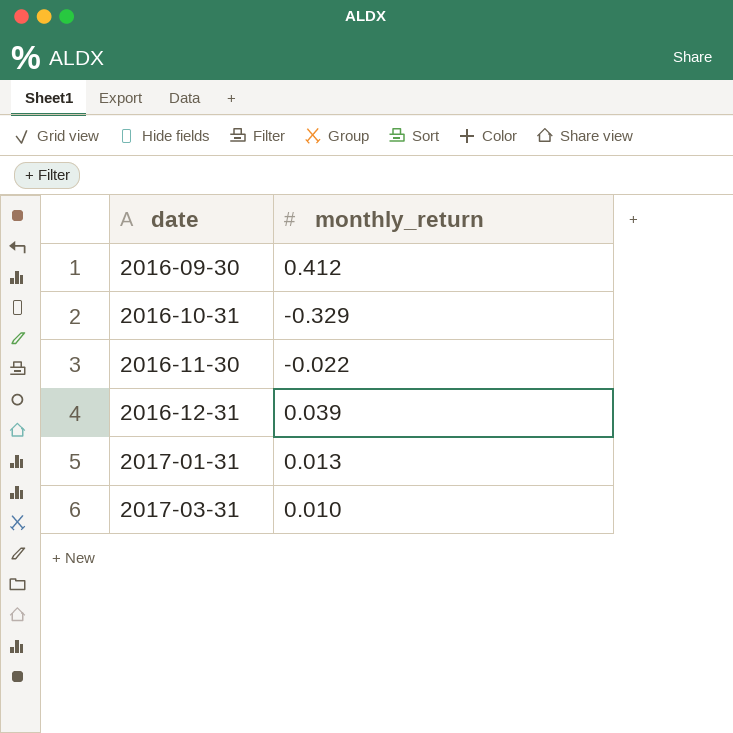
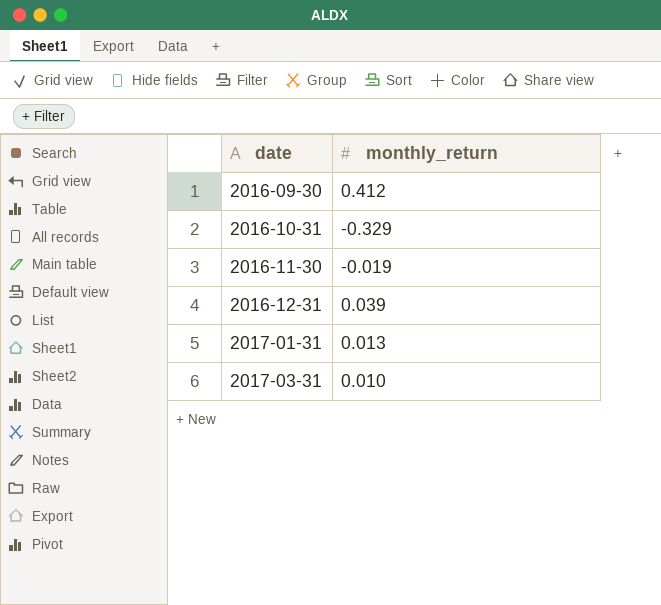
2016-11-30 | monthly_return: -0.022 -> -0.019

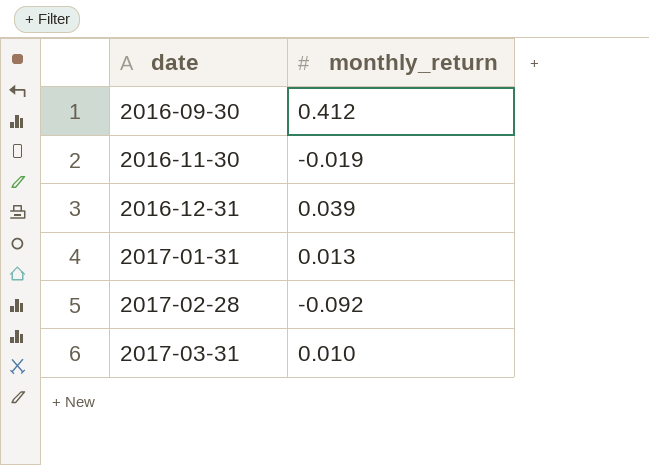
row 2016-10-31: -0.329 -> none
row 2017-02-28: none -> -0.092

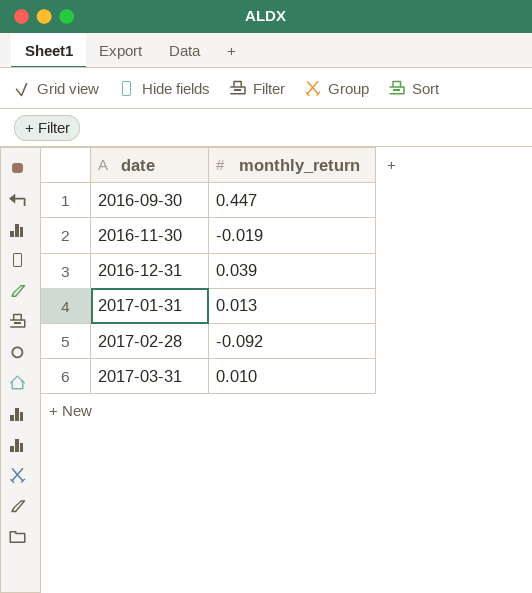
2016-09-30 | monthly_return: 0.412 -> 0.447

